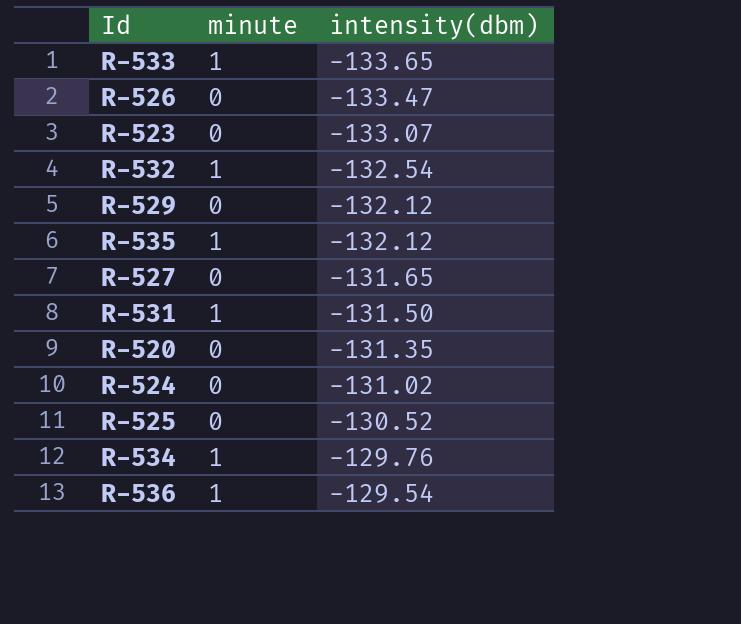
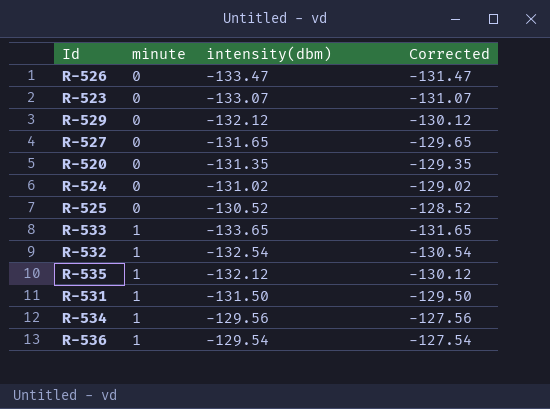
row order: intensity(dbm) ascending -> minute ascending
column Corrected | formula: none -> [intensity(dbm)] + 2
R-534 | intensity(dbm): -129.76 -> -129.56

